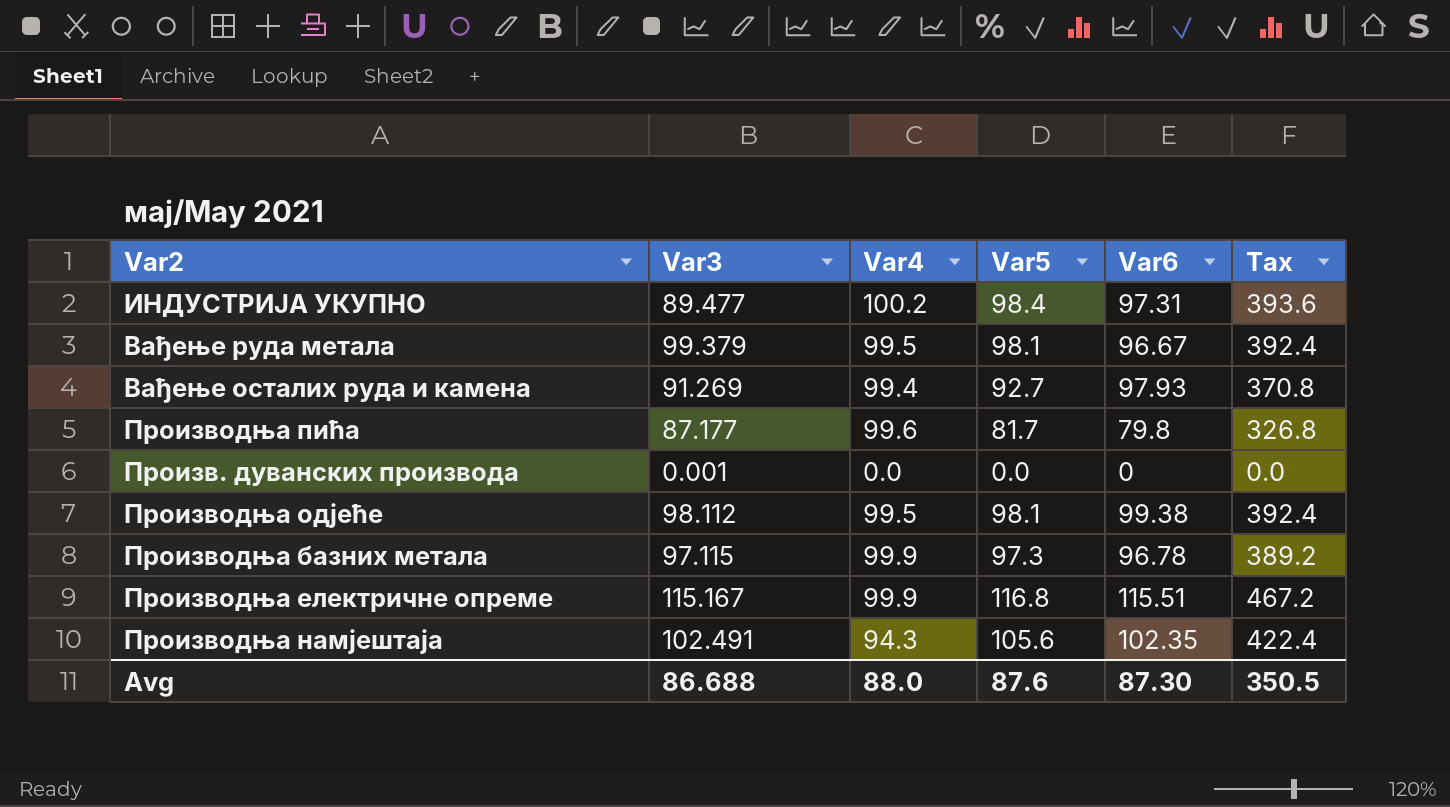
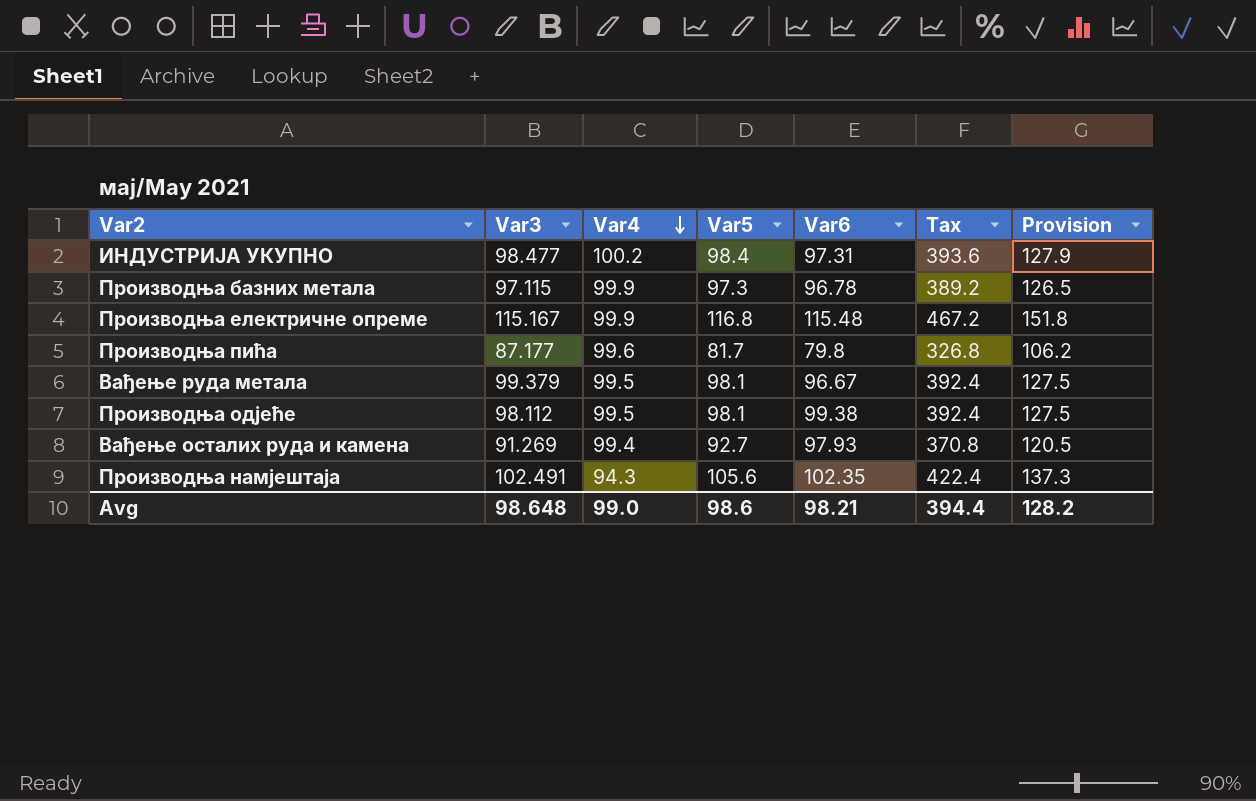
row order: none -> Var4 descending
column Provision | formula: none -> [Var5] * 1.3
row Произв. дуванских производа: 0.001 | 0.0 | 0.0 | 0 | 0.0 -> none
ИНДУСТРИЈА УКУПНО | Var3: 89.477 -> 98.477
Производња електричне опреме | Var6: 115.51 -> 115.48
Avg | Var3: 86.688 -> 98.648
Avg | Var4: 88.0 -> 99.0
Avg | Var5: 87.6 -> 98.6
Avg | Var6: 87.30 -> 98.21
Avg | Tax: 350.5 -> 394.4

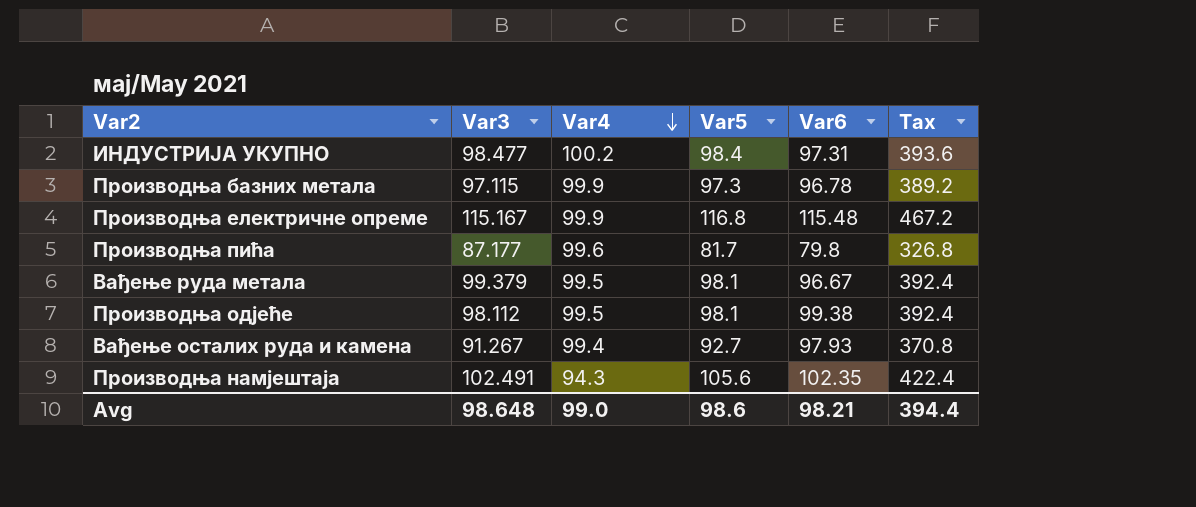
column Provision | formula: [Var5] * 1.3 -> none
Вађење осталих руда и камена | Var3: 91.269 -> 91.267

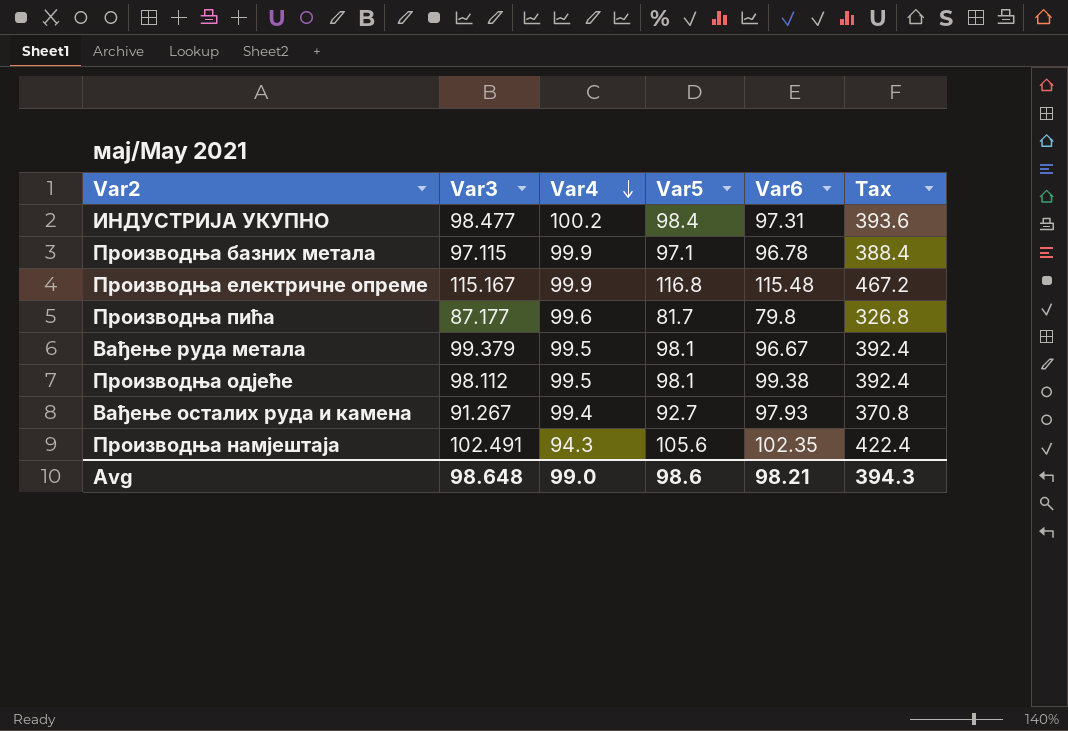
Производња базних метала | Var5: 97.3 -> 97.1
Производња базних метала | Tax: 389.2 -> 388.4
Avg | Tax: 394.4 -> 394.3

